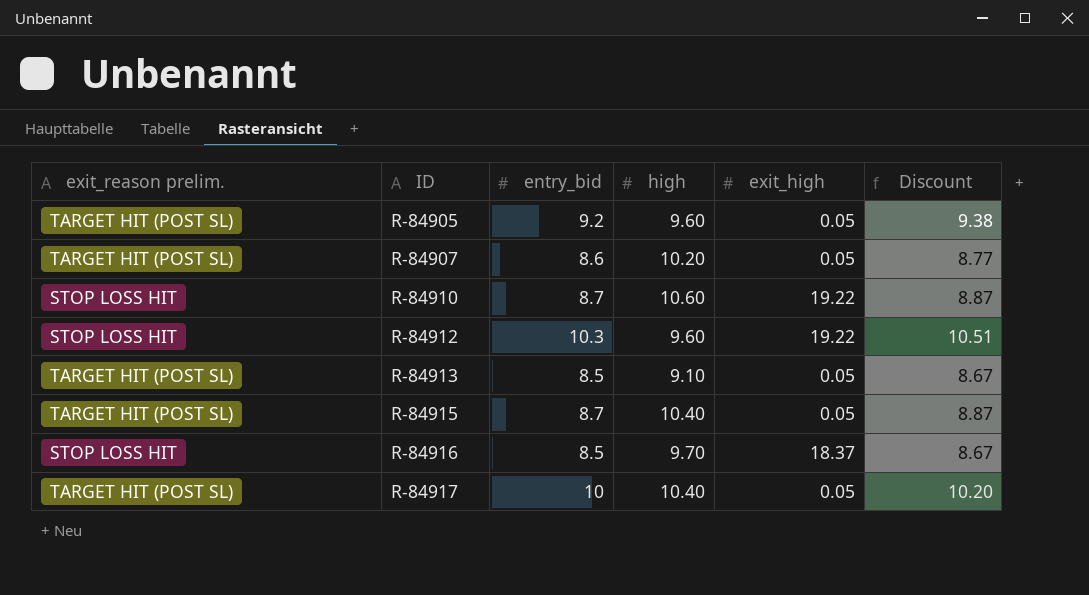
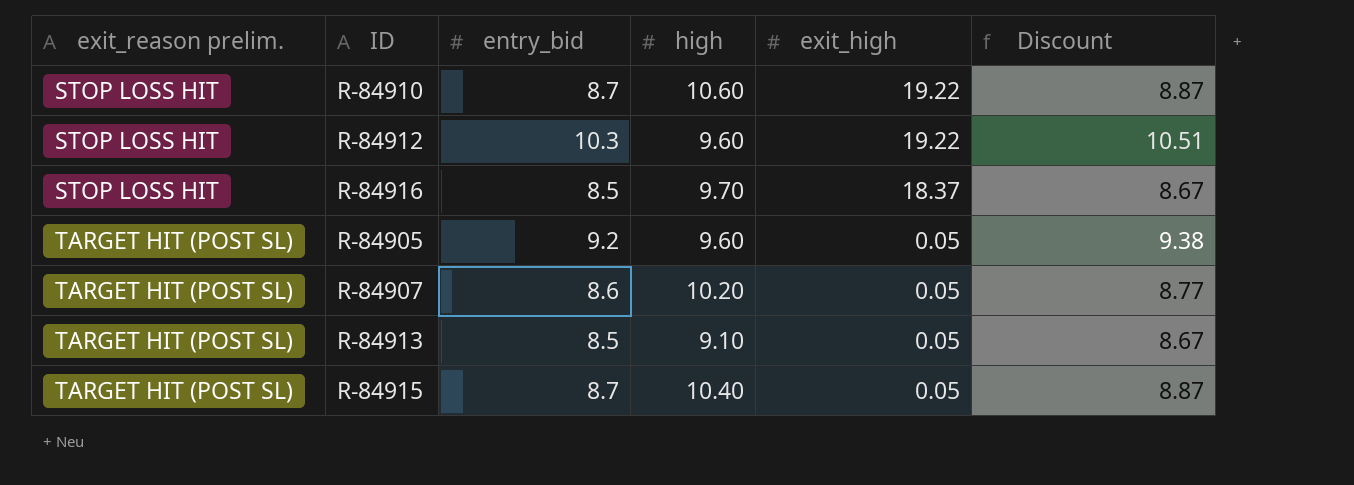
row order: ID ascending -> exit_reason prelim. ascending
row R-84917: TARGET HIT (POST SL) | 10 | 10.40 | 0.05 | 10.20 -> none

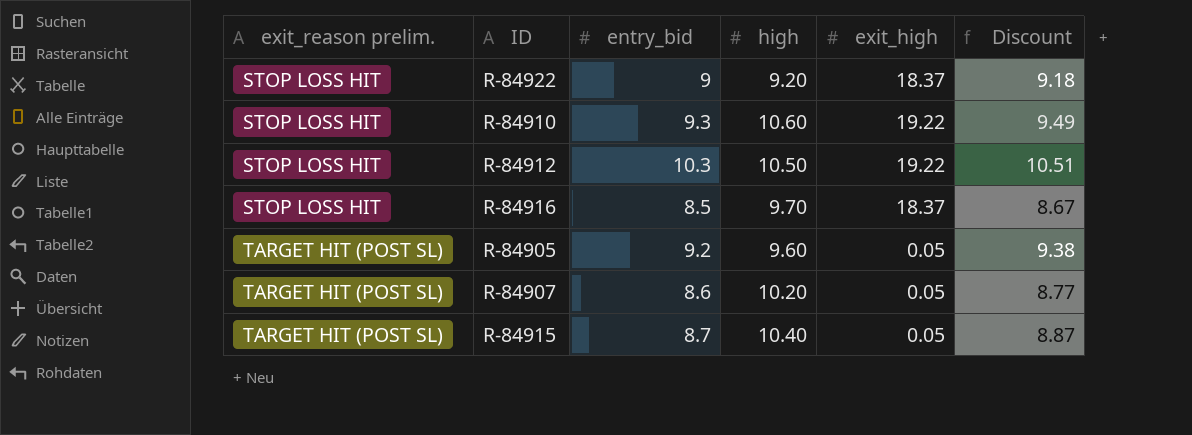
row R-84913: TARGET HIT (POST SL) | 8.5 | 9.10 | 0.05 | 8.67 -> none
row R-84922: none -> STOP LOSS HIT | 9 | 9.20 | 18.37 | 9.18
R-84910 | entry_bid: 8.7 -> 9.3
R-84910 | Discount: 8.87 -> 9.49
R-84912 | high: 9.60 -> 10.50

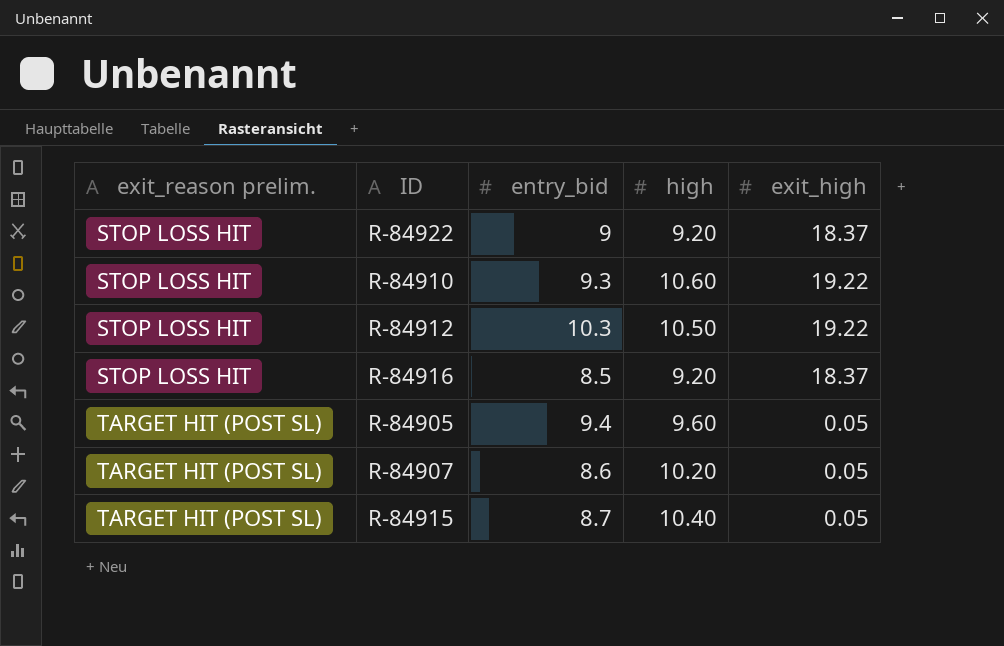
column Discount | formula: [entry_bid] * 1.02 -> none
R-84916 | high: 9.70 -> 9.20
R-84905 | entry_bid: 9.2 -> 9.4

